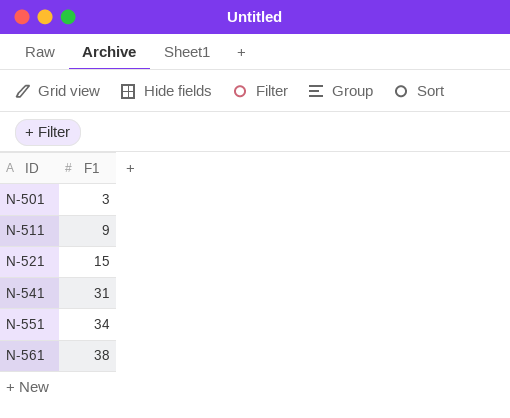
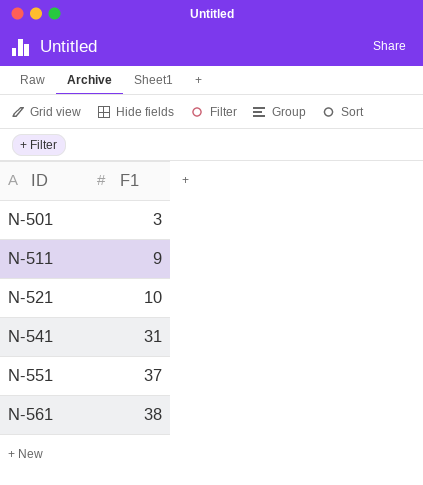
N-521 | F1: 15 -> 10
N-551 | F1: 34 -> 37

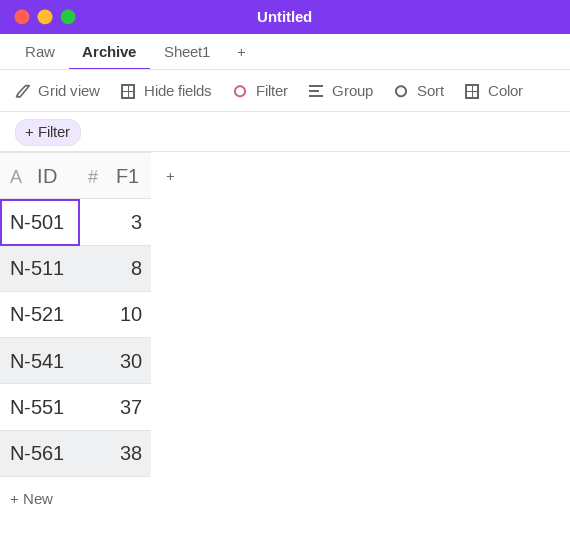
N-511 | F1: 9 -> 8
N-541 | F1: 31 -> 30

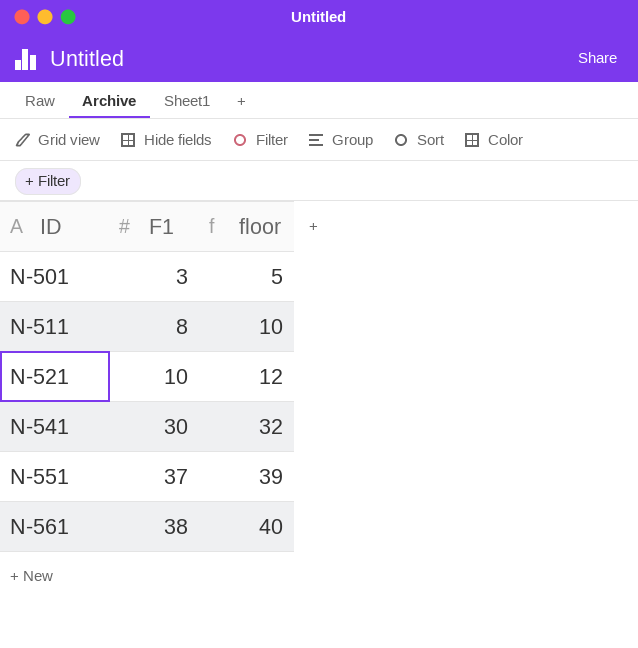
column floor | formula: none -> [F1] + 2

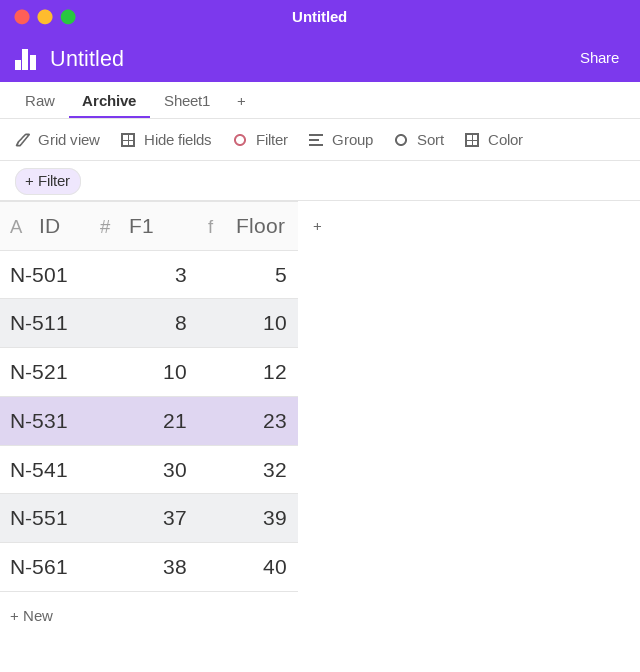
column name: floor -> Floor
row N-531: none -> 21 | 23

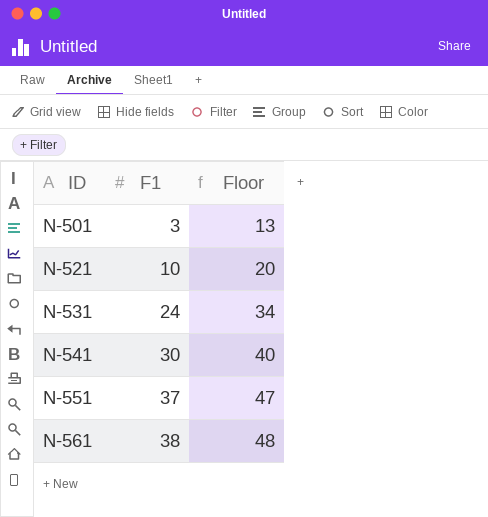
column Floor | formula: [F1] + 2 -> [F1] + 10
row N-511: 8 | 10 -> none
N-531 | F1: 21 -> 24

